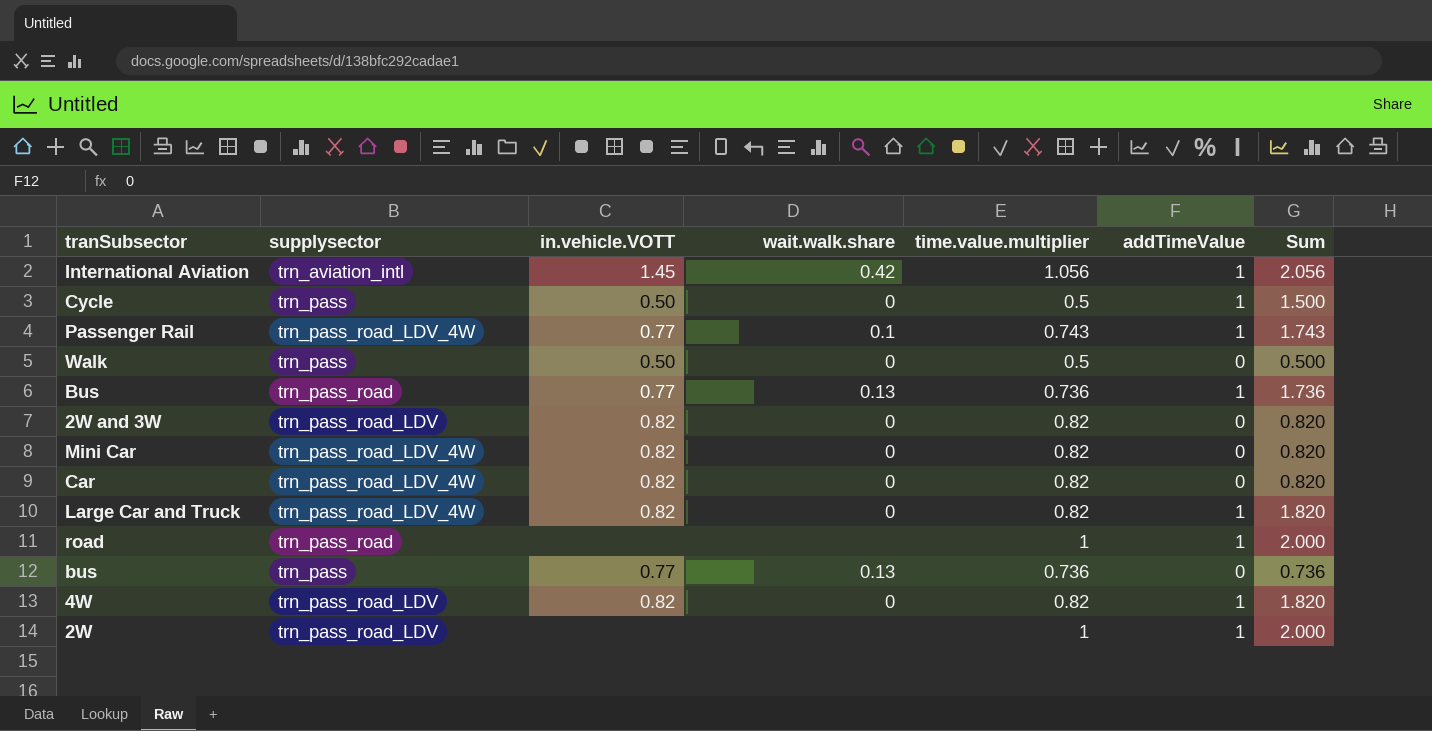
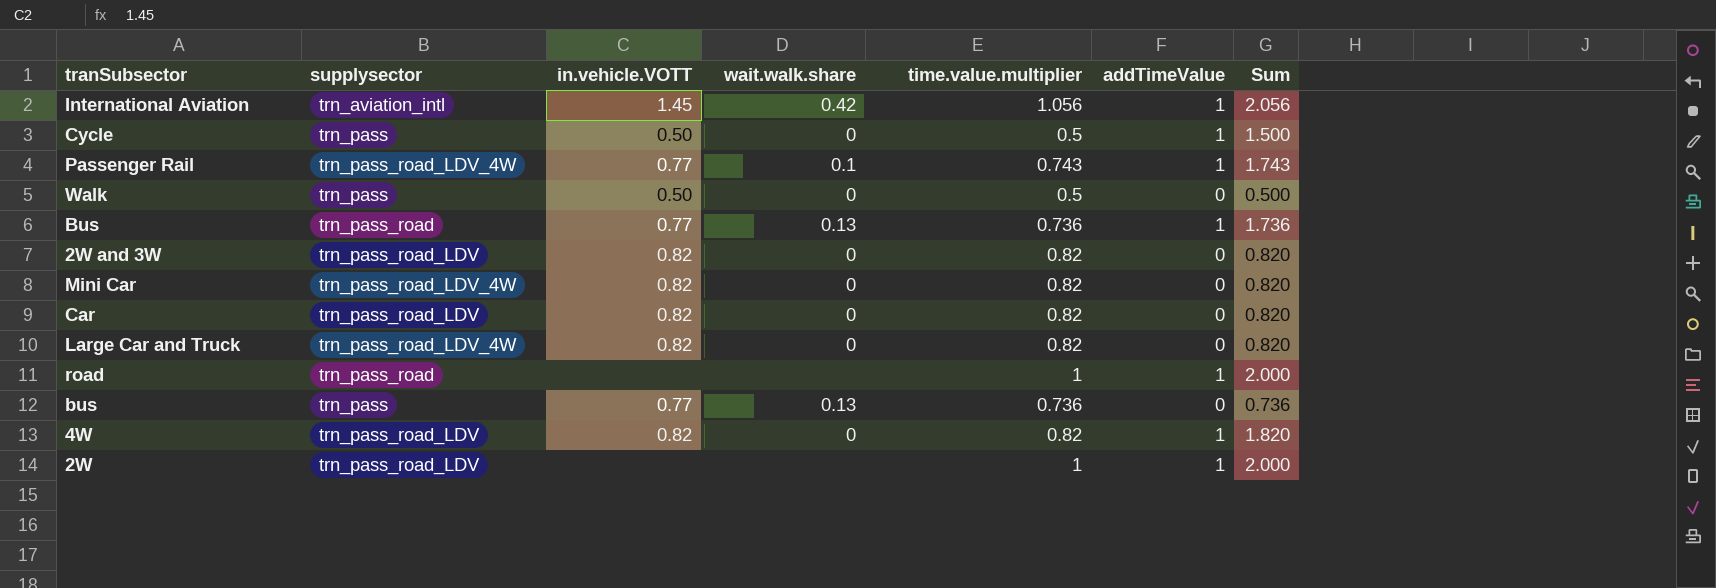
Car | supplysector: trn_pass_road_LDV_4W -> trn_pass_road_LDV
Large Car and Truck | addTimeValue: 1 -> 0
Large Car and Truck | Sum: 1.820 -> 0.820

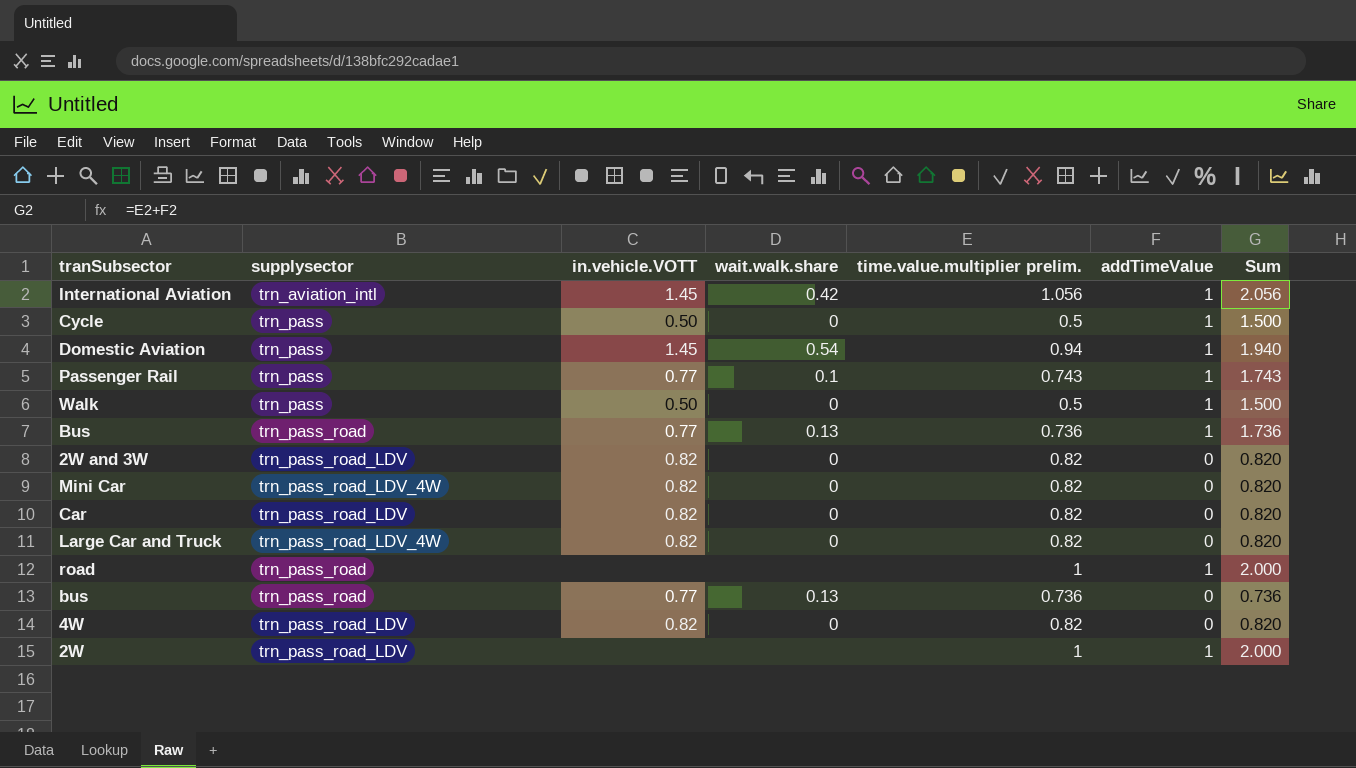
column name: time.value.multiplier -> time.value.multiplier prelim.
row Domestic Aviation: none -> trn_pass | 1.45 | 0.54 | 0.94 | 1 | 1.940
Passenger Rail | supplysector: trn_pass_road_LDV_4W -> trn_pass
Walk | addTimeValue: 0 -> 1
Walk | Sum: 0.500 -> 1.500
bus | supplysector: trn_pass -> trn_pass_road
4W | addTimeValue: 1 -> 0
4W | Sum: 1.820 -> 0.820

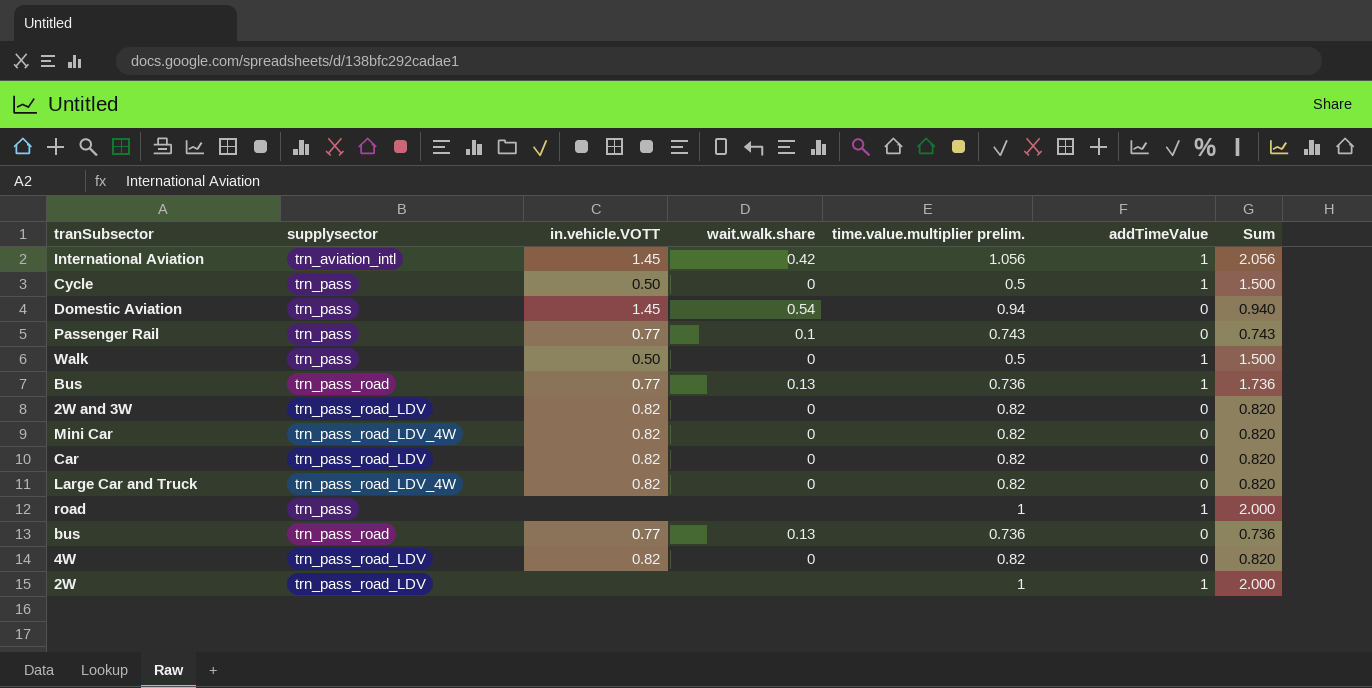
Domestic Aviation | addTimeValue: 1 -> 0
Domestic Aviation | Sum: 1.940 -> 0.940
Passenger Rail | addTimeValue: 1 -> 0
Passenger Rail | Sum: 1.743 -> 0.743
road | supplysector: trn_pass_road -> trn_pass

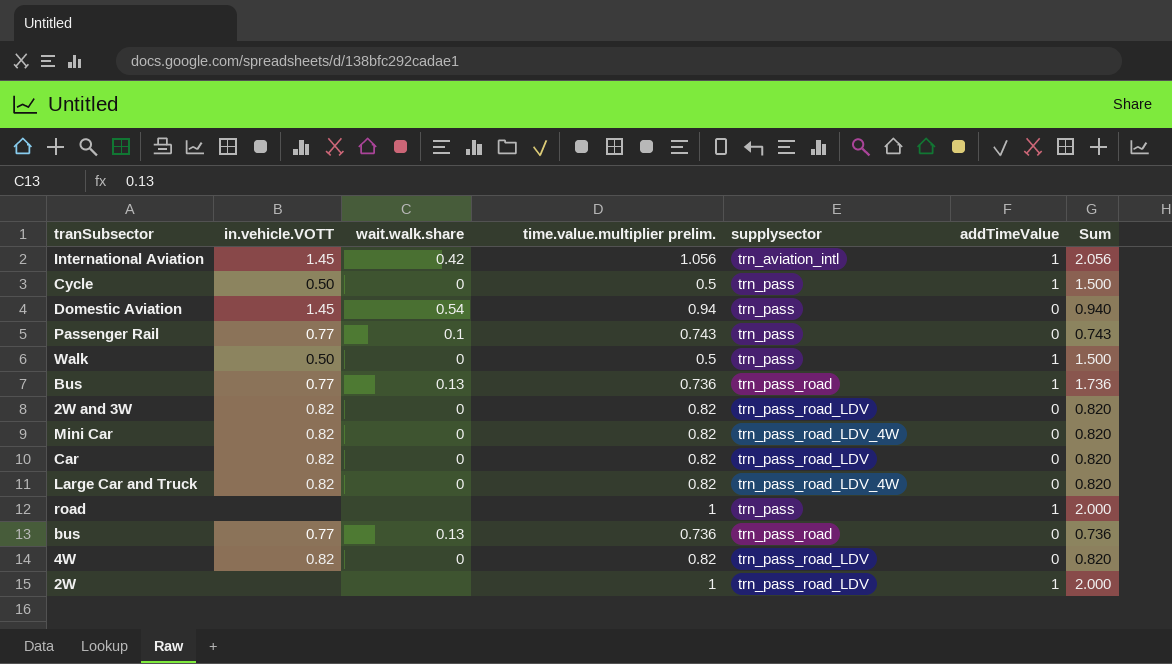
column supplysector | position: 2 -> 5

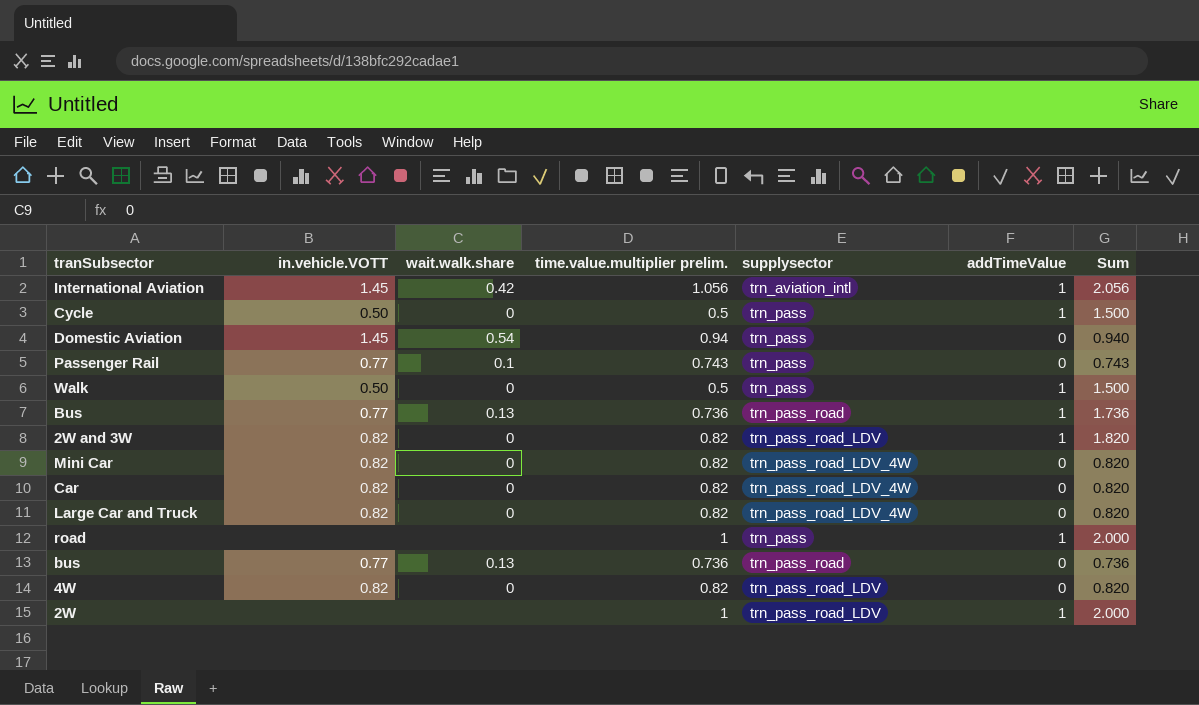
2W and 3W | addTimeValue: 0 -> 1
2W and 3W | Sum: 0.820 -> 1.820
Car | supplysector: trn_pass_road_LDV -> trn_pass_road_LDV_4W

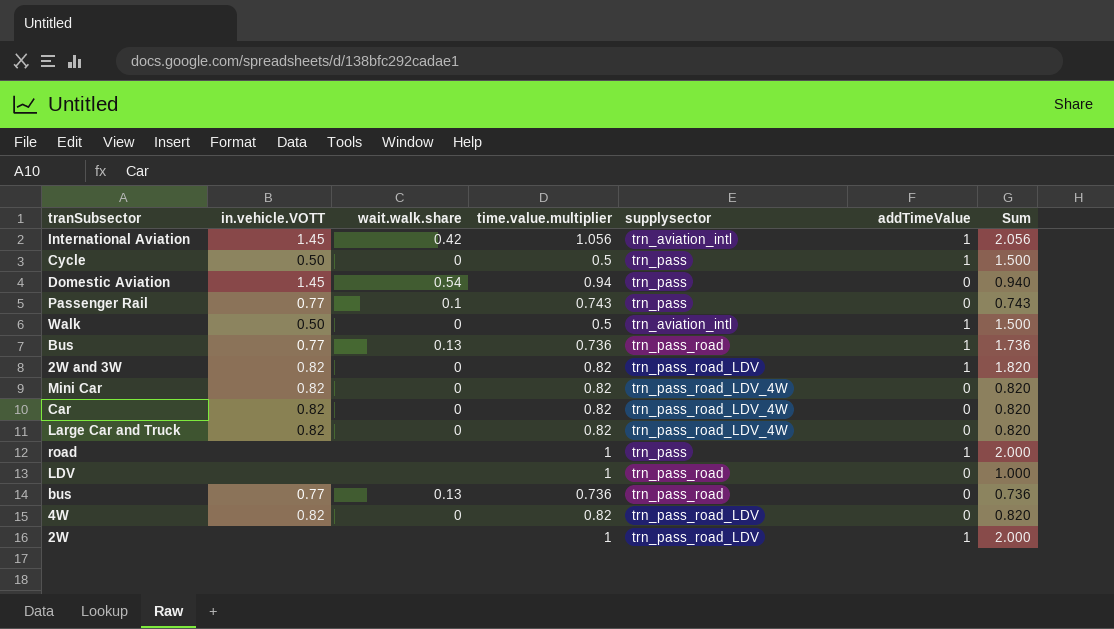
column name: time.value.multiplier prelim. -> time.value.multiplier
Walk | supplysector: trn_pass -> trn_aviation_intl
row LDV: none -> none | none | 1 | trn_pass_road | 0 | 1.000

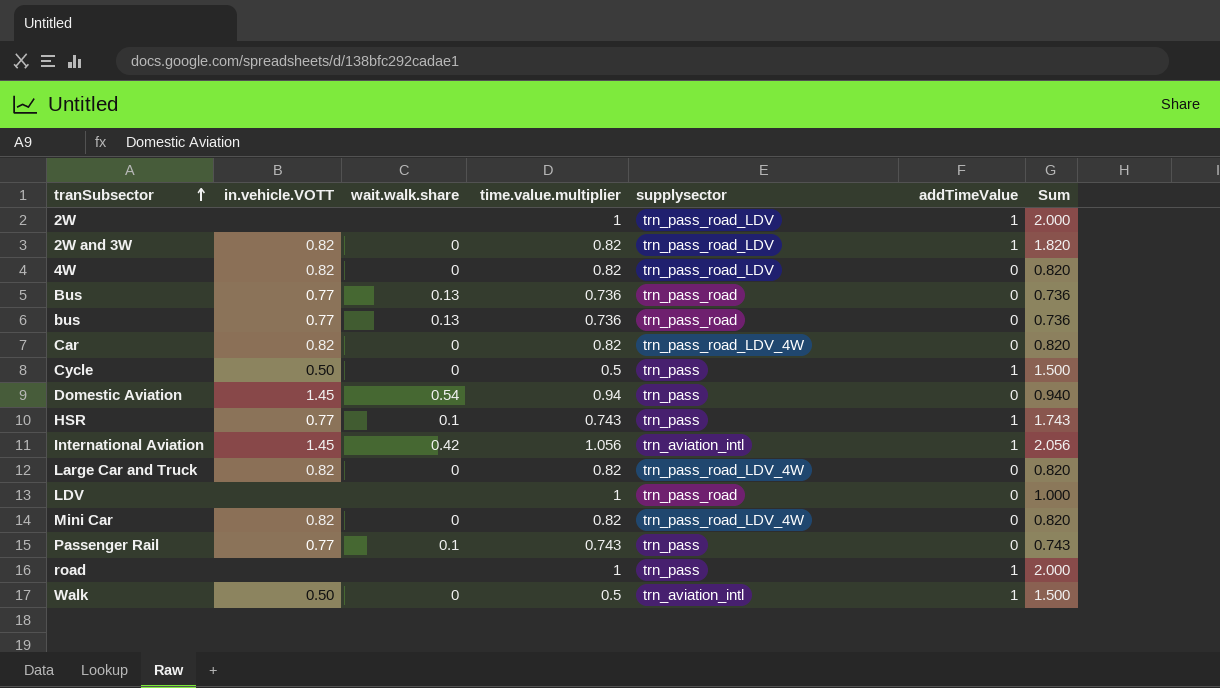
row order: none -> tranSubsector ascending
Bus | addTimeValue: 1 -> 0
Bus | Sum: 1.736 -> 0.736
row HSR: none -> 0.77 | 0.1 | 0.743 | trn_pass | 1 | 1.743

